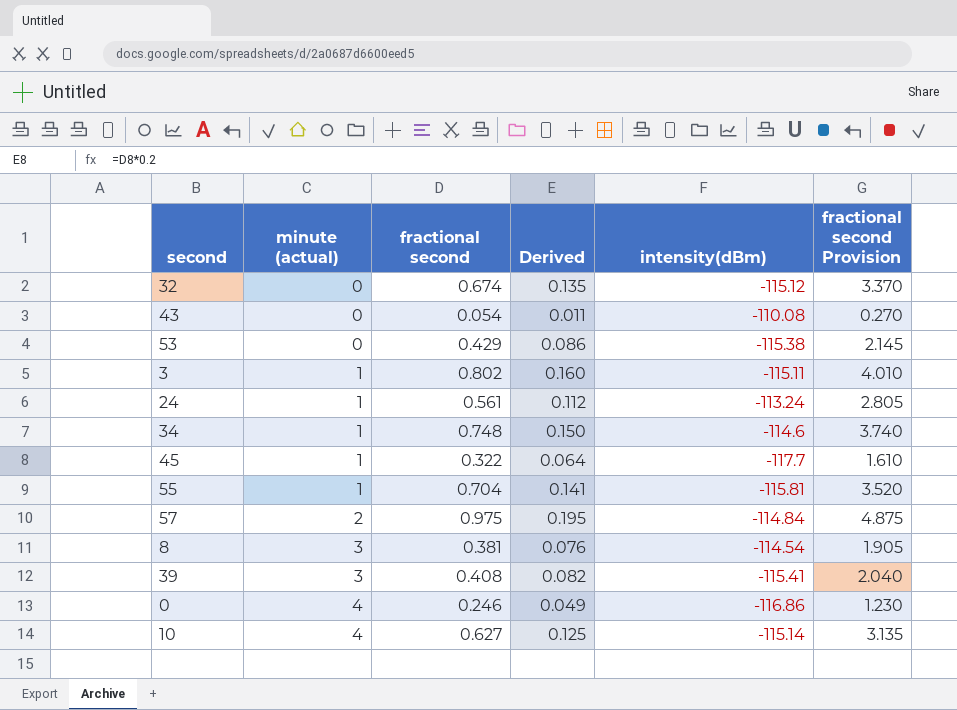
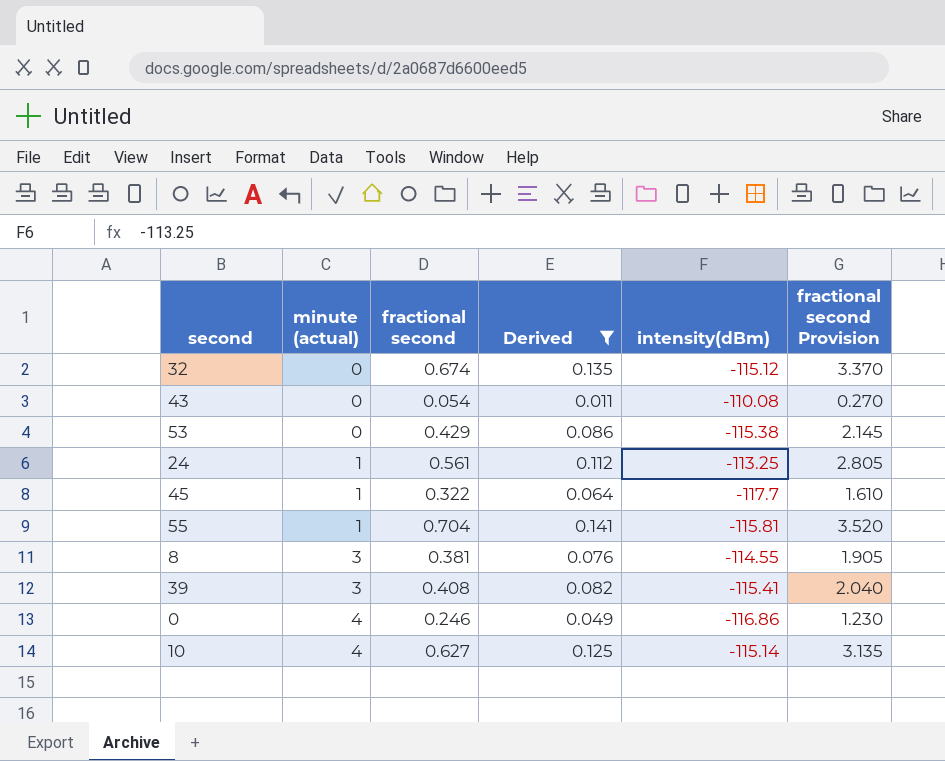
filter: none -> Derived <= 0.141
24 | intensity(dBm): -113.24 -> -113.25
8 | intensity(dBm): -114.54 -> -114.55

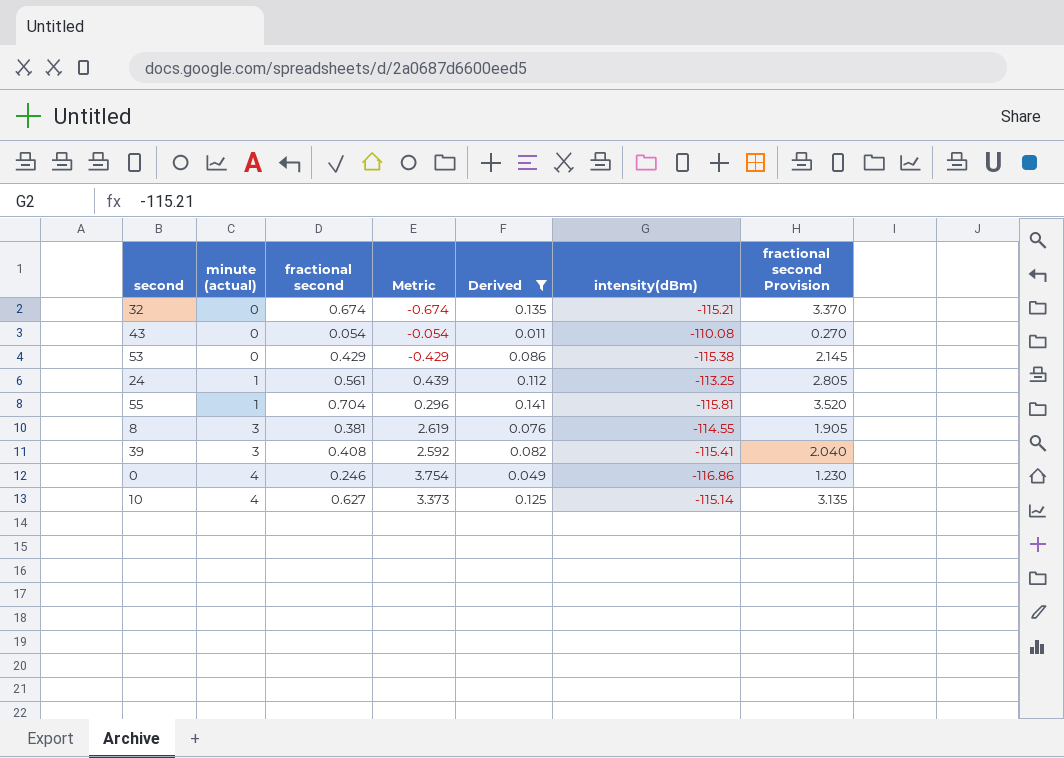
column Metric | formula: none -> [minute (actual)] - [fractional second]
row 45: 1 | 0.322 | 0.064 | -117.7 | 1.610 -> none
32 | intensity(dBm): -115.12 -> -115.21

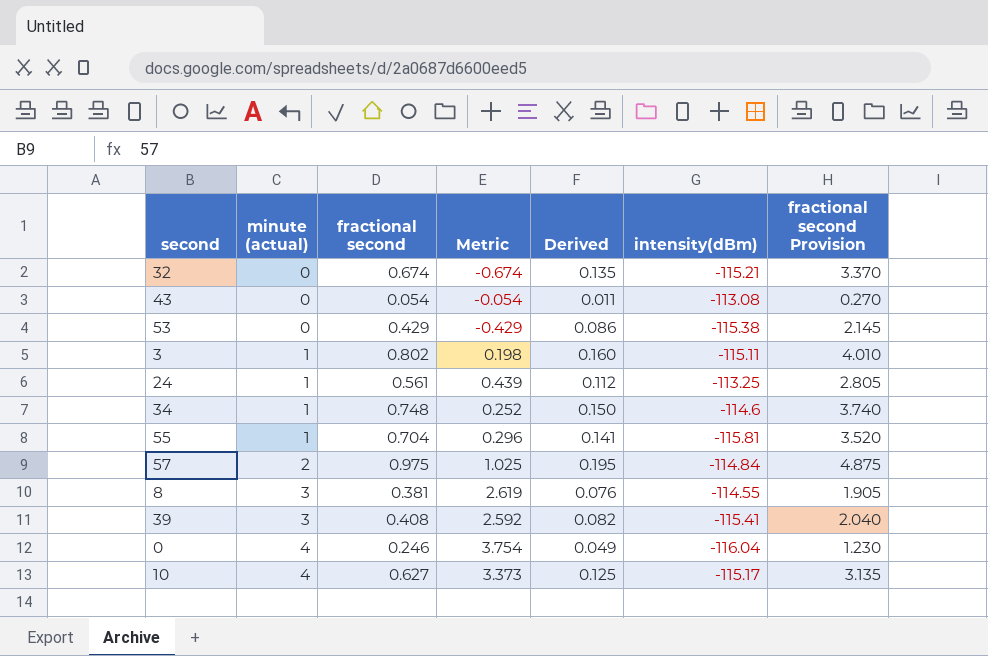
filter: Derived <= 0.141 -> none
43 | intensity(dBm): -110.08 -> -113.08
0 | intensity(dBm): -116.86 -> -116.04
10 | intensity(dBm): -115.14 -> -115.17

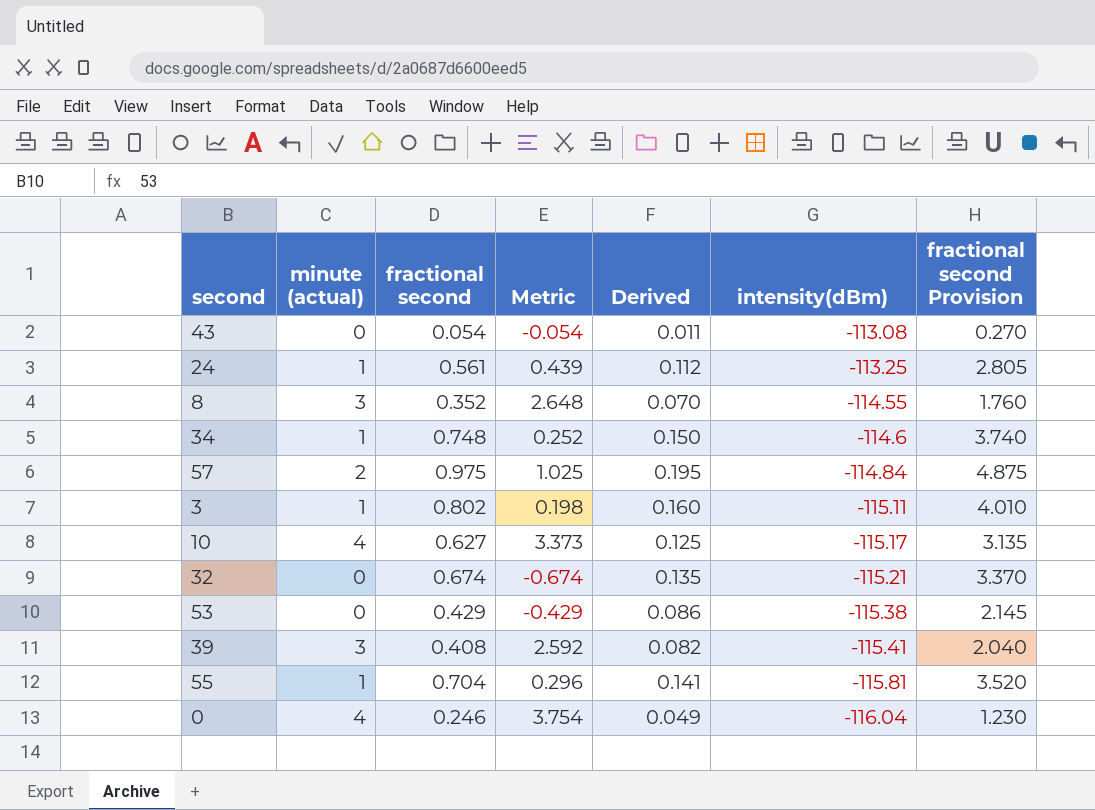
row order: minute (actual) ascending -> intensity(dBm) descending
8 | fractional second: 0.381 -> 0.352
8 | Metric: 2.619 -> 2.648
8 | Derived: 0.076 -> 0.070
8 | fractional second Provision: 1.905 -> 1.760

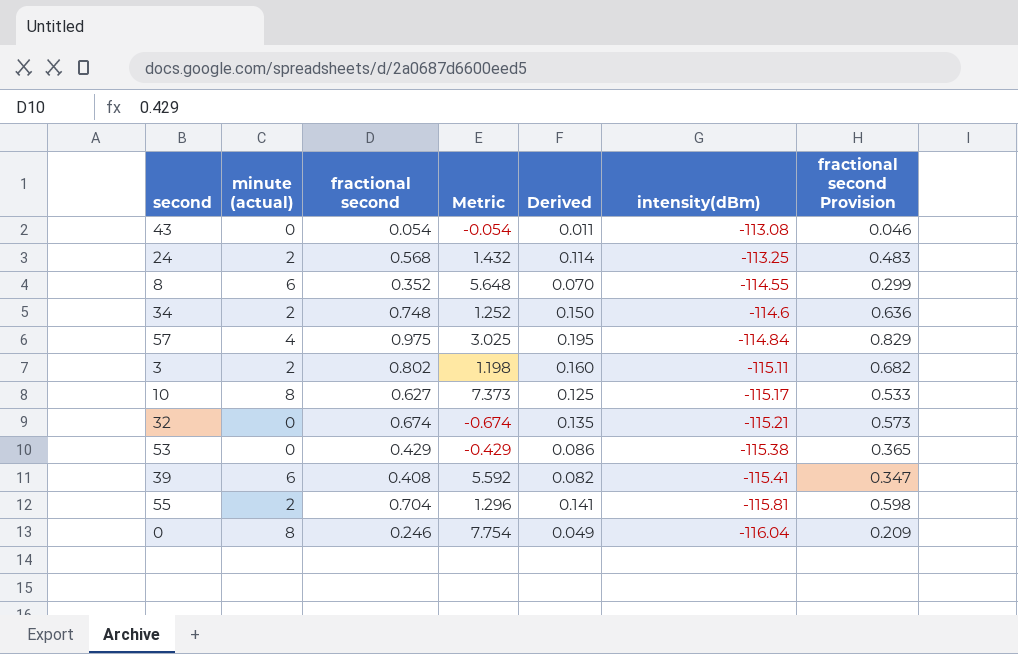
column fractional second Provision | formula: [fractional second] * 5 -> [fractional second] * 0.85
24 | minute (actual): 1 -> 2
24 | fractional second: 0.561 -> 0.568
24 | Metric: 0.439 -> 1.432
24 | Derived: 0.112 -> 0.114
8 | minute (actual): 3 -> 6
8 | Metric: 2.648 -> 5.648
34 | minute (actual): 1 -> 2
34 | Metric: 0.252 -> 1.252
57 | minute (actual): 2 -> 4
57 | Metric: 1.025 -> 3.025
3 | minute (actual): 1 -> 2
3 | Metric: 0.198 -> 1.198
10 | minute (actual): 4 -> 8
10 | Metric: 3.373 -> 7.373
39 | minute (actual): 3 -> 6
39 | Metric: 2.592 -> 5.592
55 | minute (actual): 1 -> 2
55 | Metric: 0.296 -> 1.296
0 | minute (actual): 4 -> 8
0 | Metric: 3.754 -> 7.754

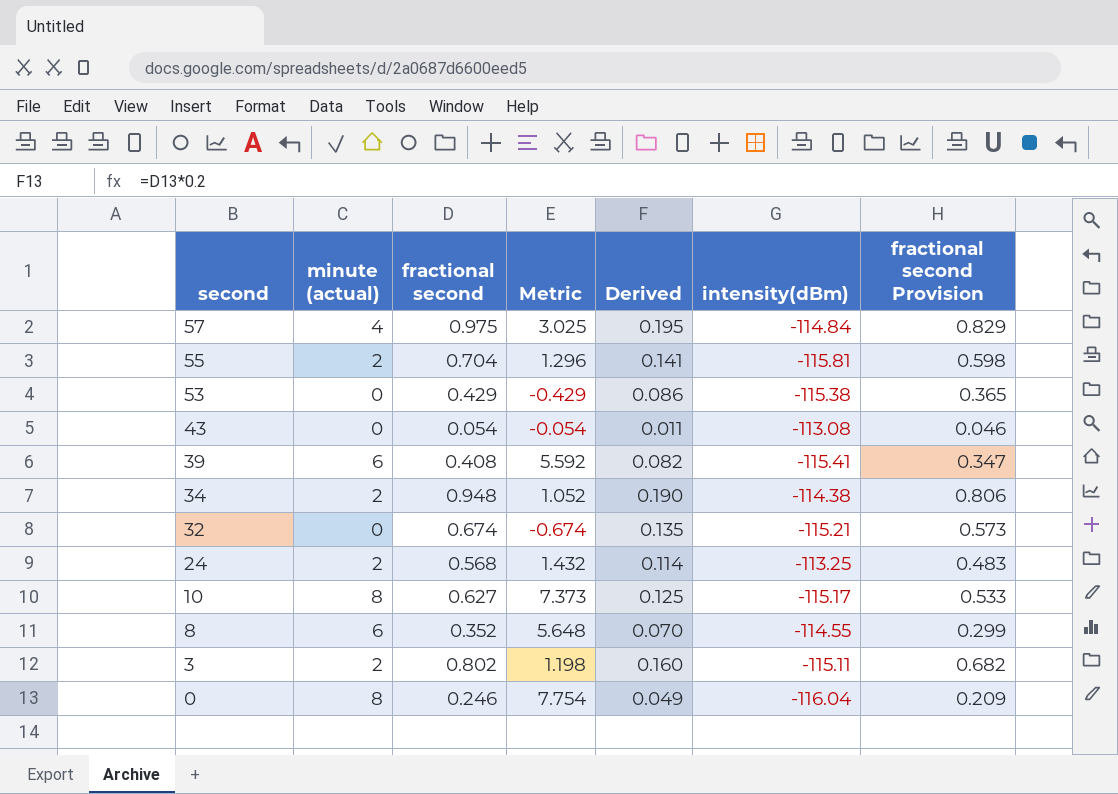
row order: intensity(dBm) descending -> second descending
34 | fractional second: 0.748 -> 0.948
34 | Metric: 1.252 -> 1.052
34 | Derived: 0.150 -> 0.190
34 | intensity(dBm): -114.6 -> -114.38
34 | fractional second Provision: 0.636 -> 0.806

